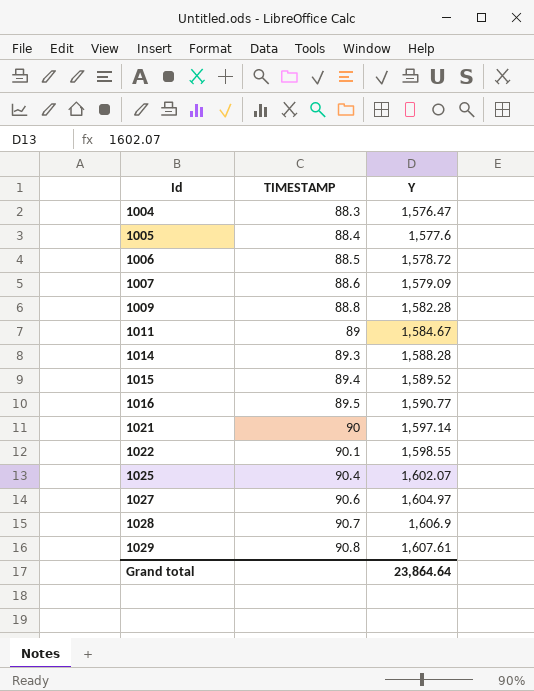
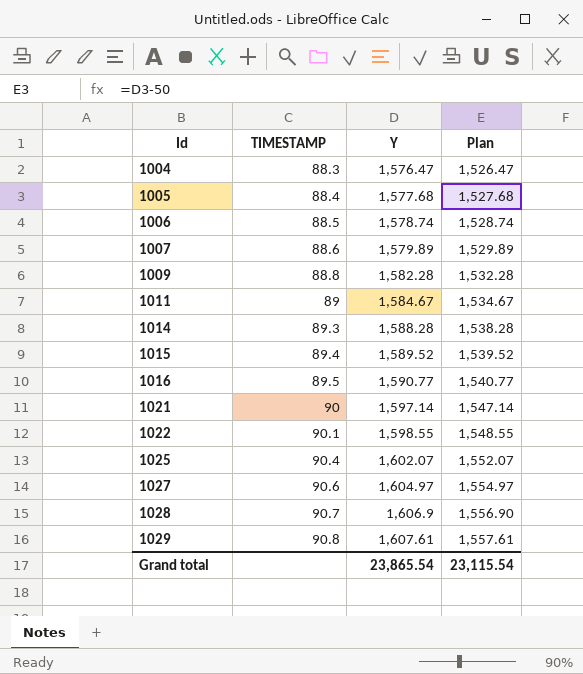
column Plan | formula: none -> [Y] - 50
1005 | Y: 1,577.6 -> 1,577.68
1006 | Y: 1,578.72 -> 1,578.74
1007 | Y: 1,579.09 -> 1,579.89
Grand total | Y: 23,864.64 -> 23,865.54

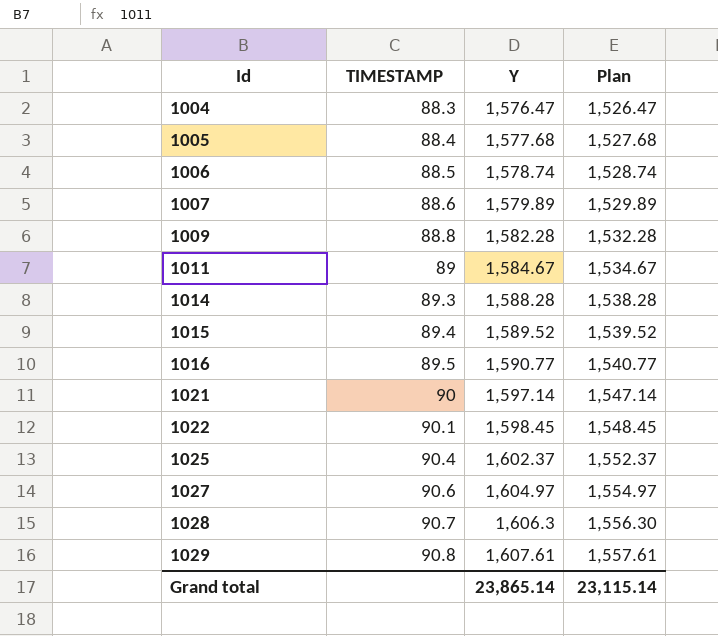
1022 | Y: 1,598.55 -> 1,598.45
1022 | Plan: 1,548.55 -> 1,548.45
1025 | Y: 1,602.07 -> 1,602.37
1025 | Plan: 1,552.07 -> 1,552.37
1028 | Y: 1,606.9 -> 1,606.3
1028 | Plan: 1,556.90 -> 1,556.30
Grand total | Y: 23,865.54 -> 23,865.14
Grand total | Plan: 23,115.54 -> 23,115.14

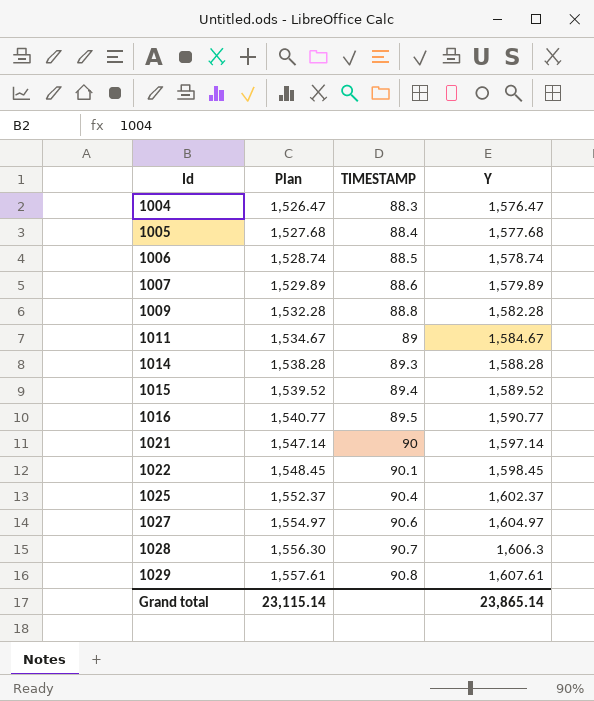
column Plan | position: 4 -> 2

